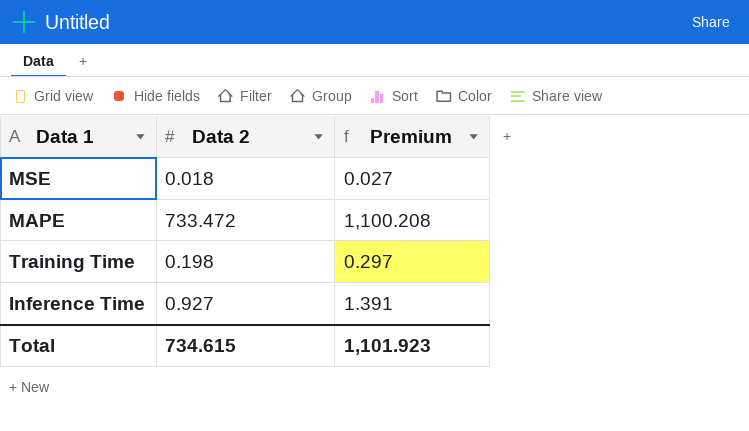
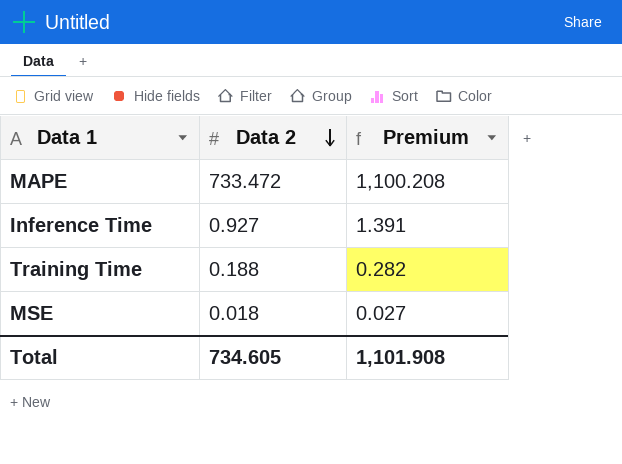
row order: none -> Data 2 descending
Training Time | Data 2: 0.198 -> 0.188
Training Time | Premium: 0.297 -> 0.282
Total | Data 2: 734.615 -> 734.605
Total | Premium: 1,101.923 -> 1,101.908

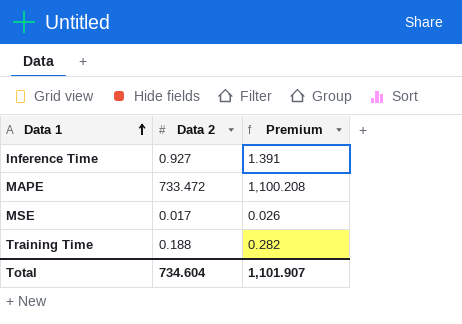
row order: Data 2 descending -> Data 1 ascending
MSE | Data 2: 0.018 -> 0.017
MSE | Premium: 0.027 -> 0.026
Total | Data 2: 734.605 -> 734.604
Total | Premium: 1,101.908 -> 1,101.907

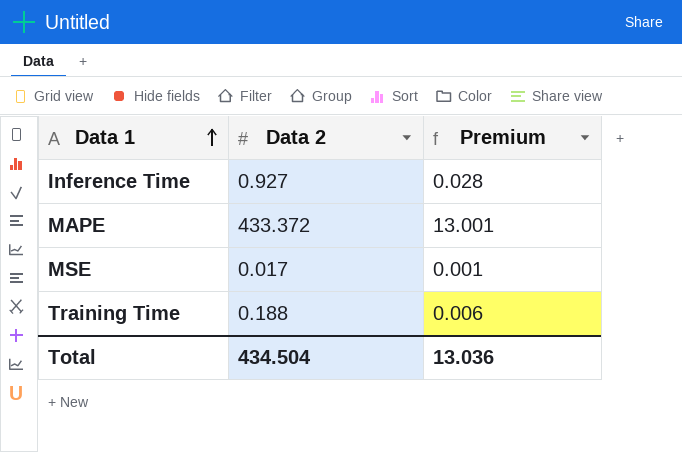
column Premium | formula: [Data 2] * 1.5 -> [Data 2] * 0.03
MAPE | Data 2: 733.472 -> 433.372
Total | Data 2: 734.604 -> 434.504
Total | Premium: 1,101.907 -> 13.036

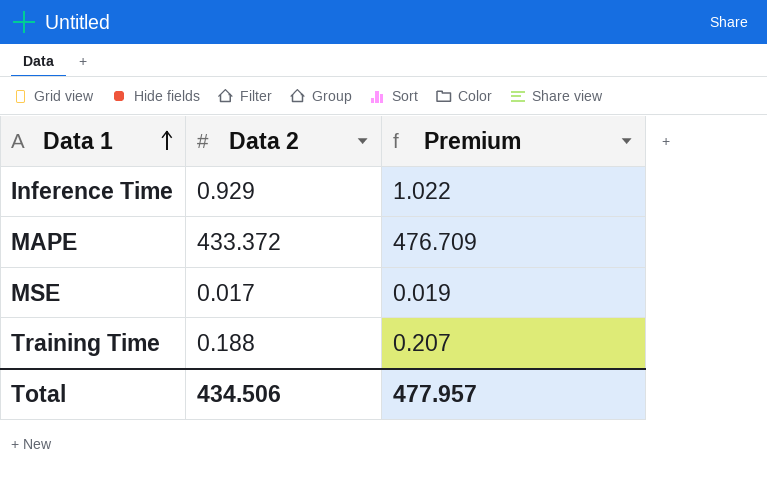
column Premium | formula: [Data 2] * 0.03 -> [Data 2] * 1.1
Inference Time | Data 2: 0.927 -> 0.929
Total | Data 2: 434.504 -> 434.506
Total | Premium: 13.036 -> 477.957

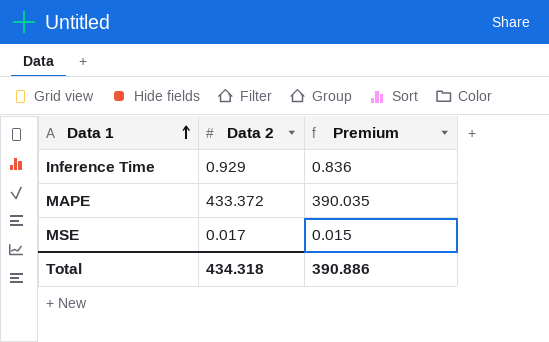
column Premium | formula: [Data 2] * 1.1 -> [Data 2] * 0.9
row Training Time: 0.188 | 0.207 -> none
Total | Data 2: 434.506 -> 434.318
Total | Premium: 477.957 -> 390.886

